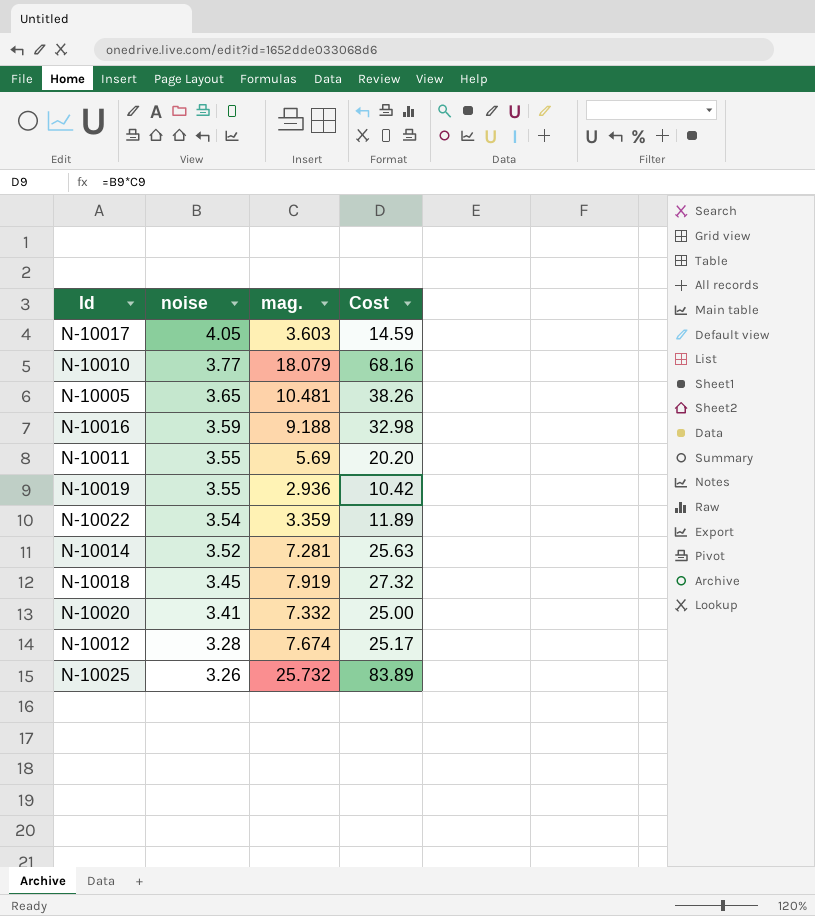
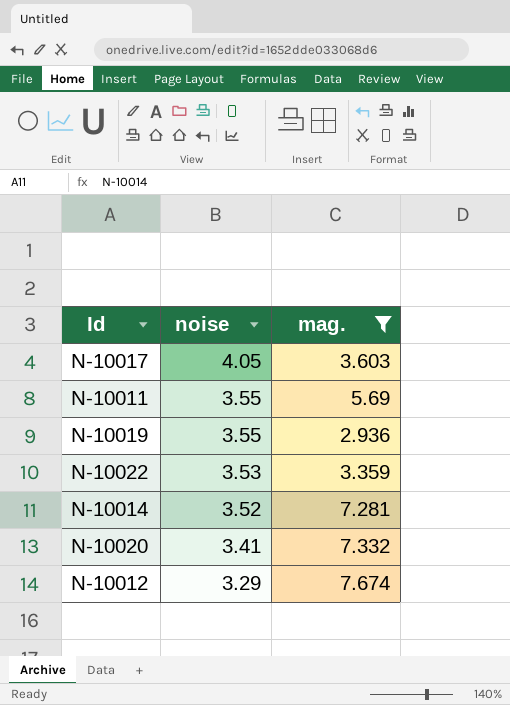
filter: none -> mag. <= 7.674
column Cost | formula: [noise] * [mag.] -> none
N-10022 | noise: 3.54 -> 3.53
N-10012 | noise: 3.28 -> 3.29

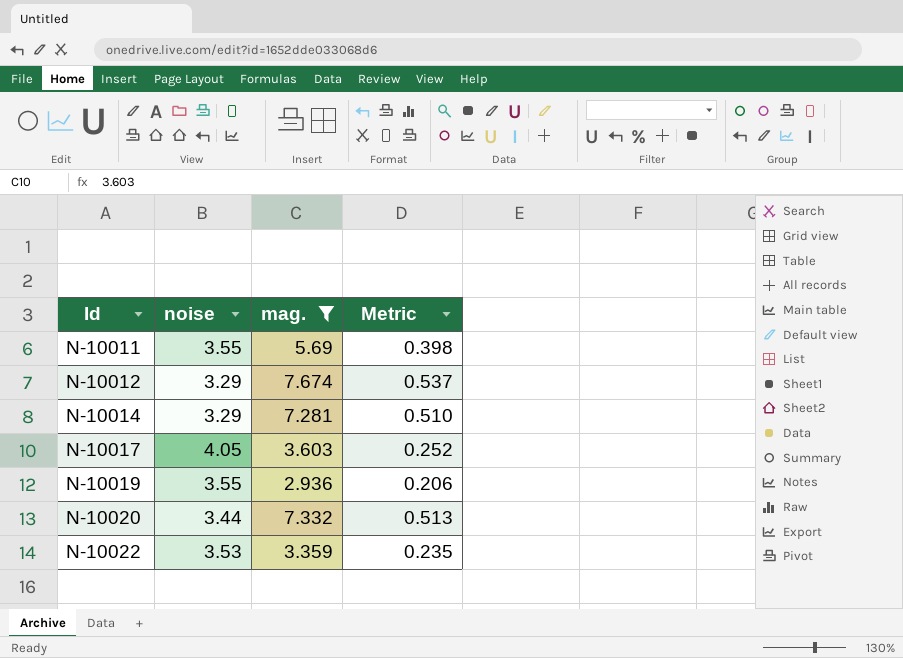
row order: noise descending -> Id ascending
column Metric | formula: none -> [mag.] * 0.07
N-10014 | noise: 3.52 -> 3.29
N-10020 | noise: 3.41 -> 3.44

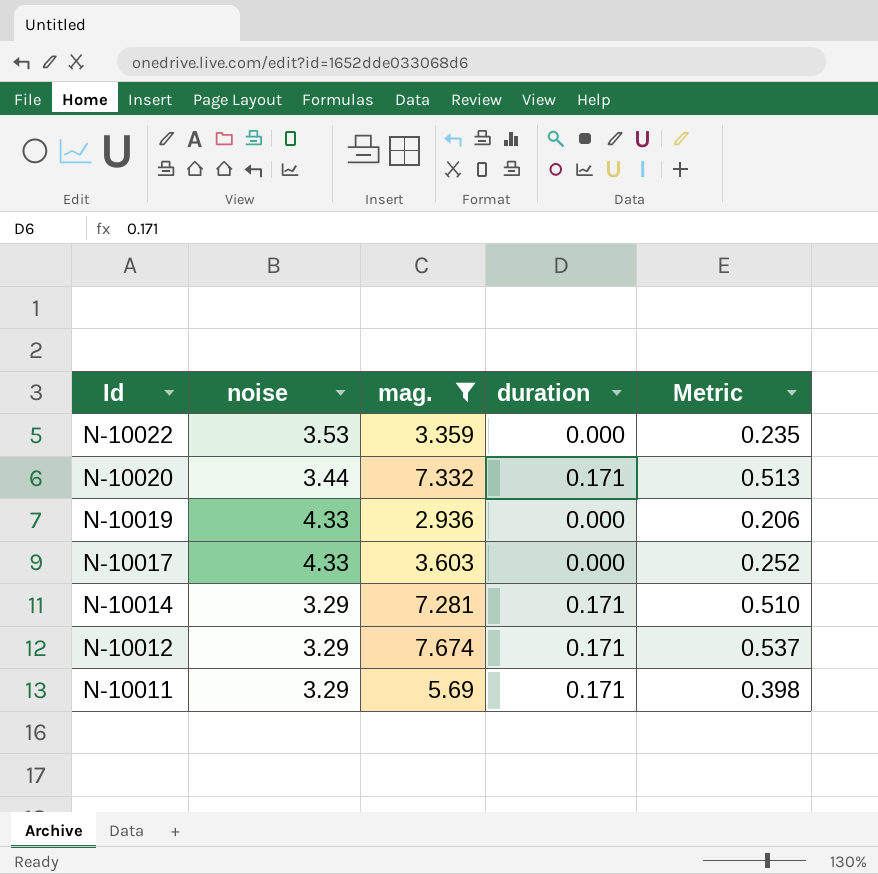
row order: Id ascending -> Id descending
column duration | position: none -> 4
N-10019 | noise: 3.55 -> 4.33
N-10017 | noise: 4.05 -> 4.33
N-10011 | noise: 3.55 -> 3.29

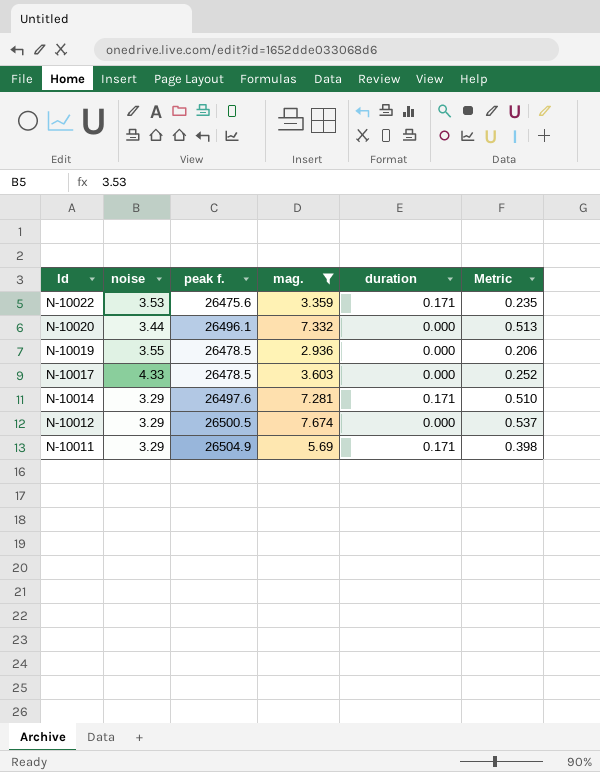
column peak f. | position: none -> 3
N-10022 | duration: 0.000 -> 0.171
N-10020 | duration: 0.171 -> 0.000
N-10019 | noise: 4.33 -> 3.55
N-10012 | duration: 0.171 -> 0.000

